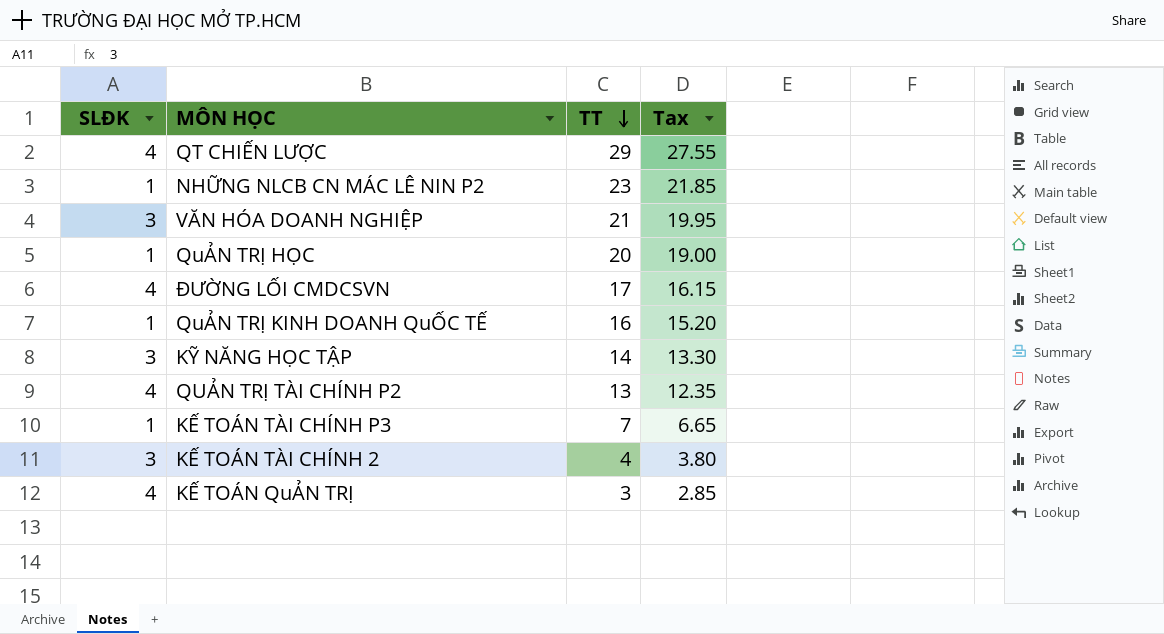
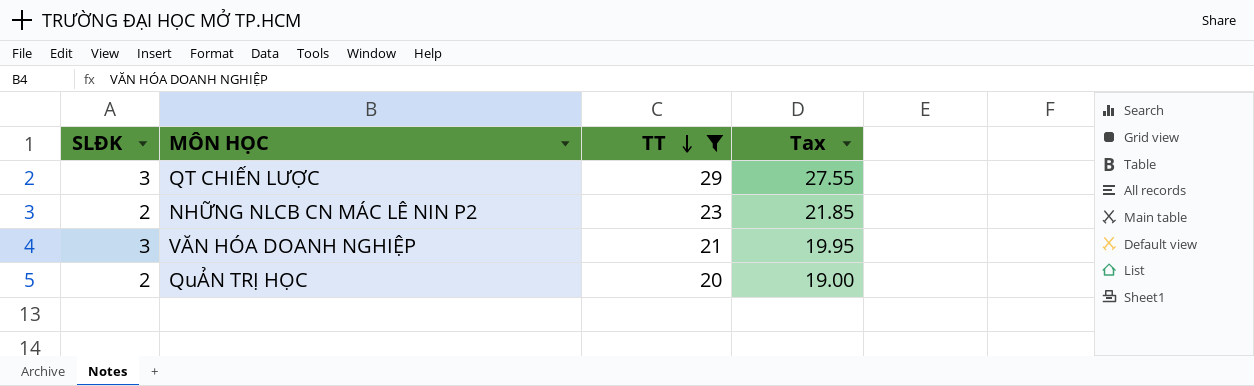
filter: none -> TT >= 20
QT CHIẾN LƯỢC | SLĐK: 4 -> 3
NHỮNG NLCB CN MÁC LÊ NIN P2 | SLĐK: 1 -> 2
QuẢN TRỊ HỌC | SLĐK: 1 -> 2

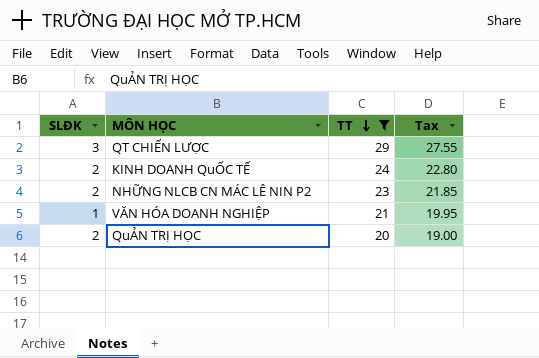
row KINH DOANH QuỐC TẾ: none -> 2 | 24 | 22.80
VĂN HÓA DOANH NGHIỆP | SLĐK: 3 -> 1

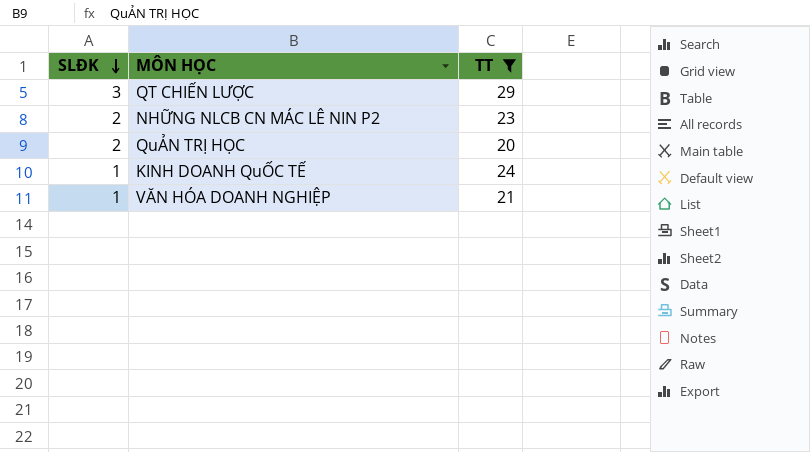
row order: TT descending -> SLĐK descending
column Tax | formula: [TT] * 0.95 -> none
KINH DOANH QuỐC TẾ | SLĐK: 2 -> 1

